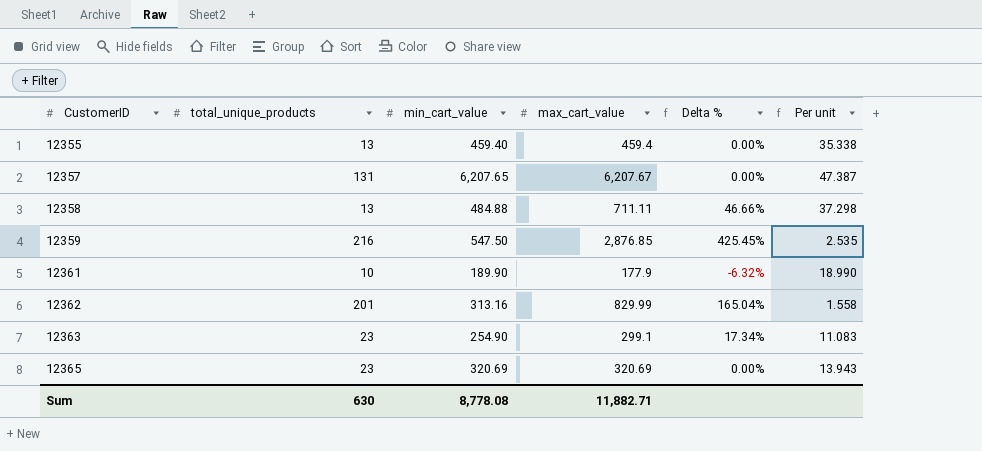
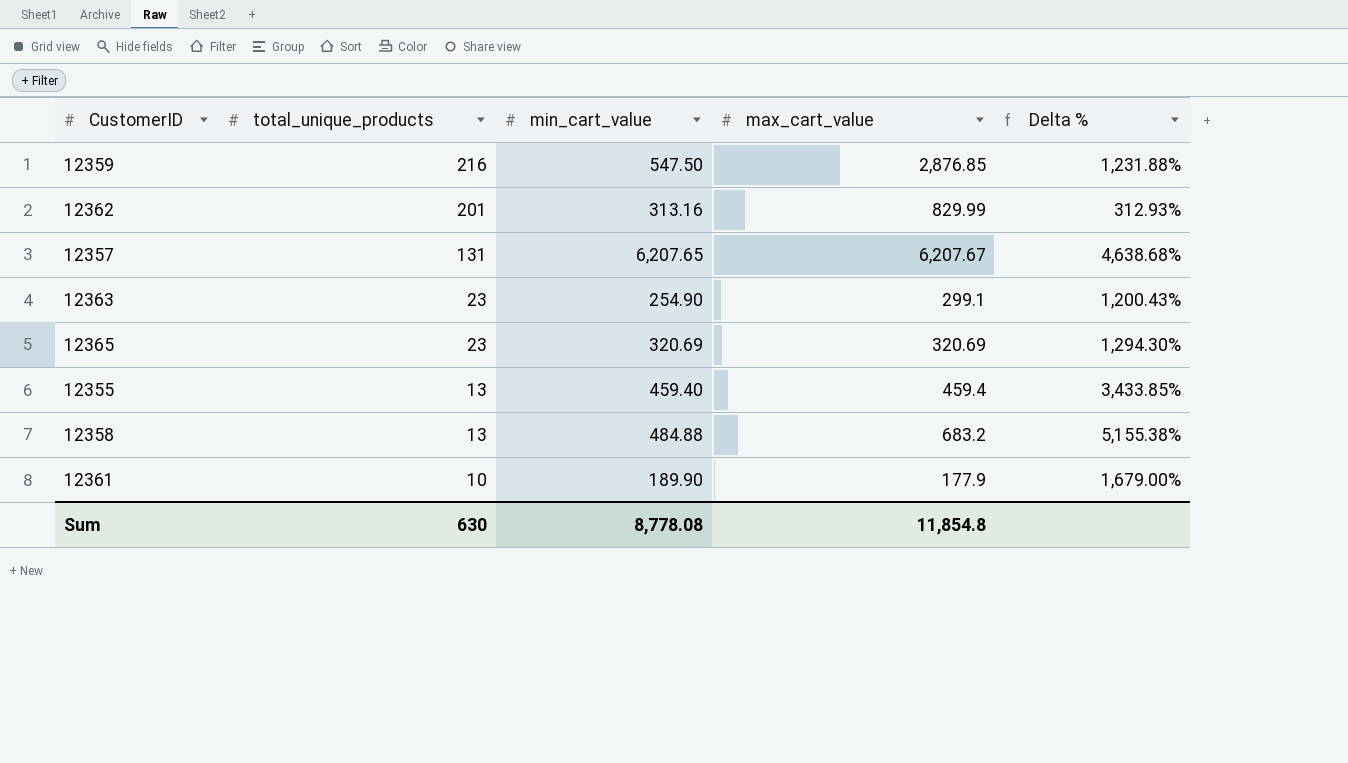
row order: CustomerID ascending -> total_unique_products descending
column Per unit | formula: [min_cart_value] / [total_unique_products] -> none
column Delta % | formula: ([max_cart_value] - [min_cart_value]) / [min_cart_value] -> ([max_cart_value] - [total_unique_products]) / [total_unique_products]
12358 | max_cart_value: 711.11 -> 683.2
Sum | max_cart_value: 11,882.71 -> 11,854.8

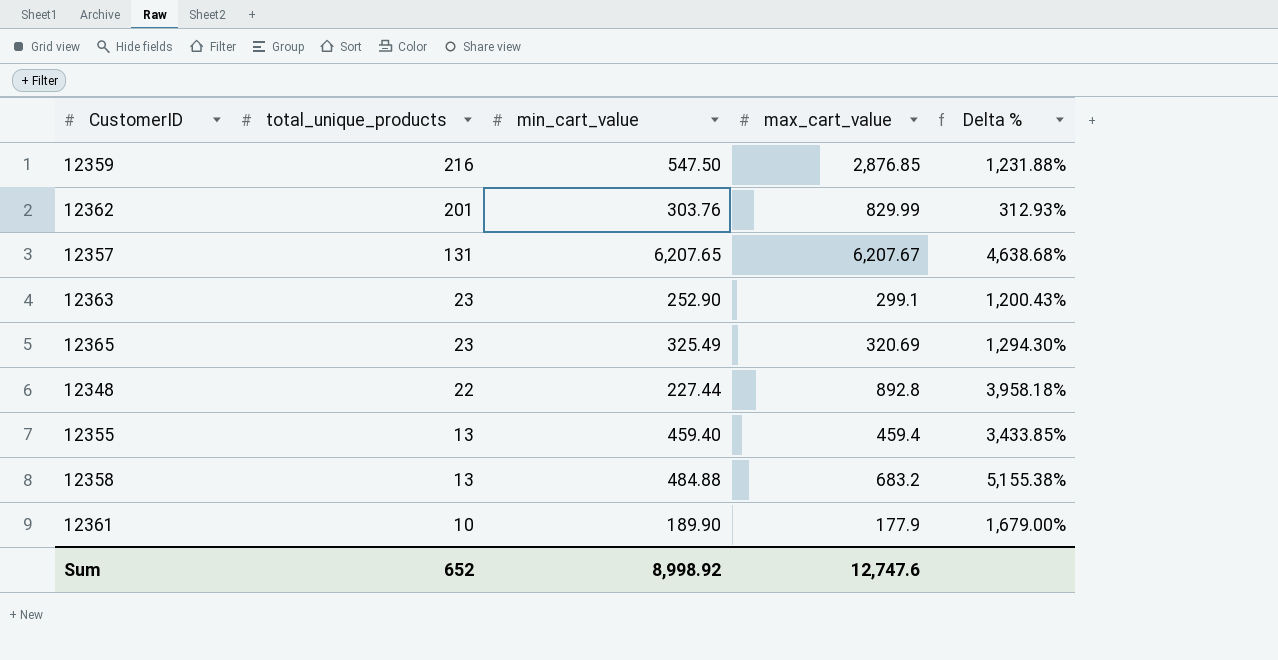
12362 | min_cart_value: 313.16 -> 303.76
12363 | min_cart_value: 254.90 -> 252.90
12365 | min_cart_value: 320.69 -> 325.49
row 12348: none -> 22 | 227.44 | 892.8 | 3,958.18%
Sum | total_unique_products: 630 -> 652
Sum | min_cart_value: 8,778.08 -> 8,998.92
Sum | max_cart_value: 11,854.8 -> 12,747.6

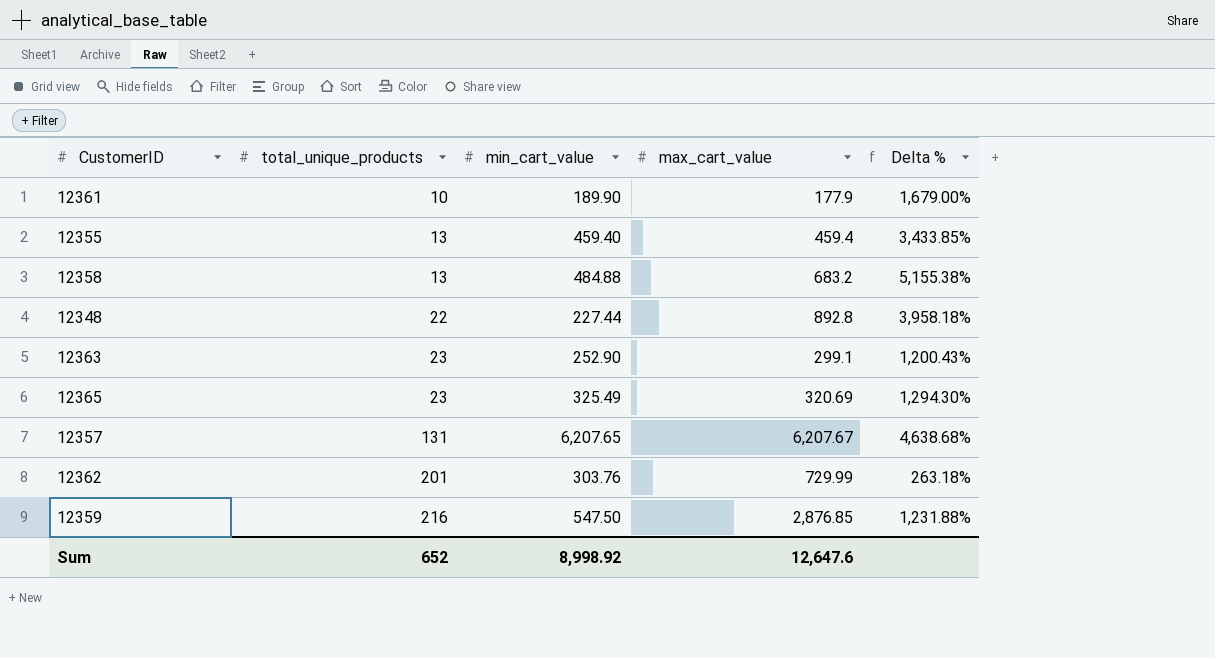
row order: total_unique_products descending -> total_unique_products ascending
12362 | max_cart_value: 829.99 -> 729.99
12362 | Delta %: 312.93% -> 263.18%
Sum | max_cart_value: 12,747.6 -> 12,647.6

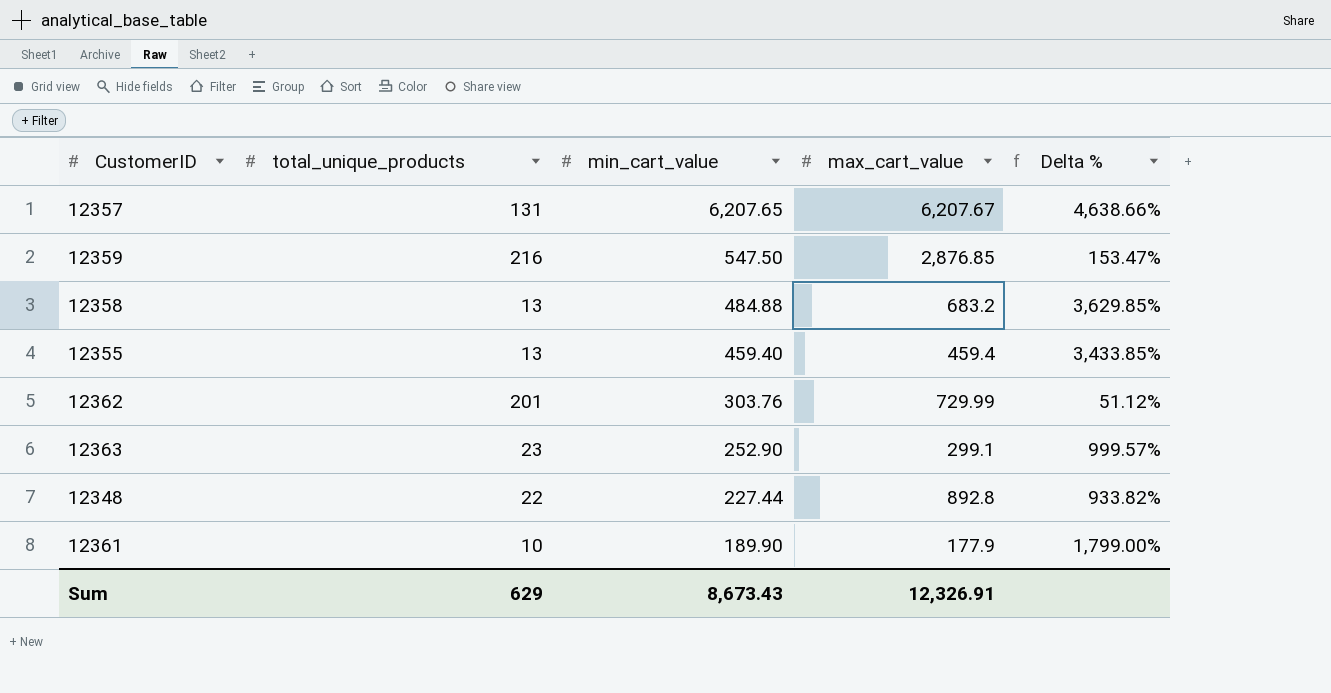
row order: total_unique_products ascending -> min_cart_value descending
column Delta % | formula: ([max_cart_value] - [total_unique_products]) / [total_unique_products] -> ([min_cart_value] - [total_unique_products]) / [total_unique_products]
row 12365: 23 | 325.49 | 320.69 | 1,294.30% -> none
Sum | total_unique_products: 652 -> 629
Sum | min_cart_value: 8,998.92 -> 8,673.43
Sum | max_cart_value: 12,647.6 -> 12,326.91

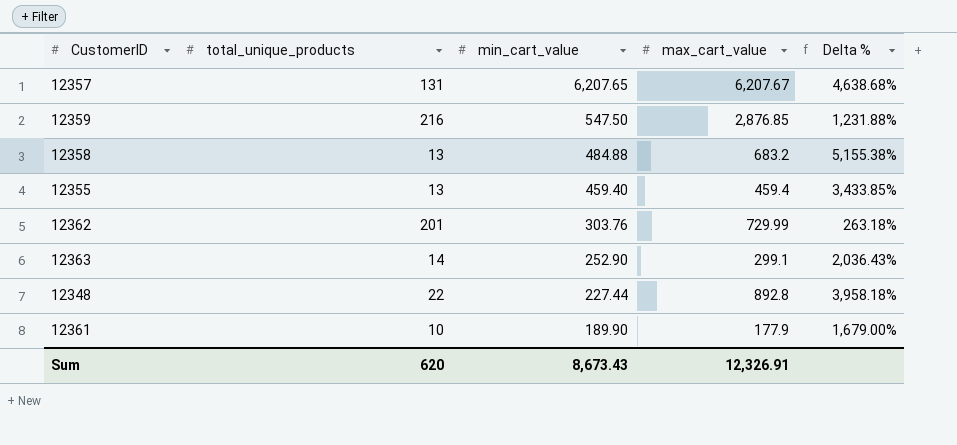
column Delta % | formula: ([min_cart_value] - [total_unique_products]) / [total_unique_products] -> ([max_cart_value] - [total_unique_products]) / [total_unique_products]
12363 | total_unique_products: 23 -> 14
Sum | total_unique_products: 629 -> 620

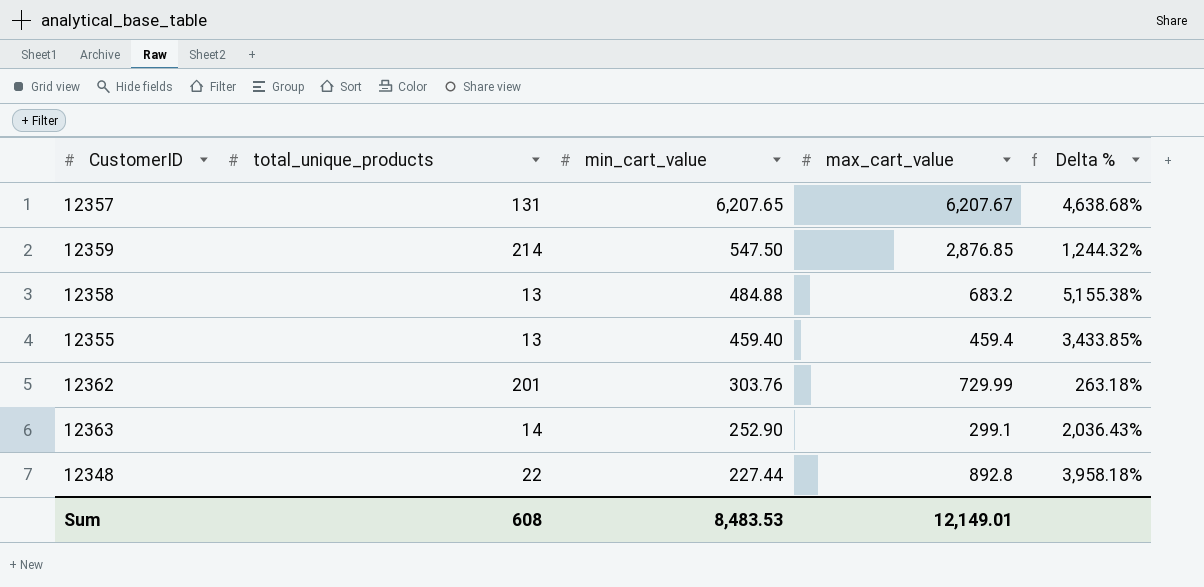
row 12361: 10 | 189.90 | 177.9 | 1,679.00% -> none
12359 | total_unique_products: 216 -> 214
12359 | Delta %: 1,231.88% -> 1,244.32%
Sum | total_unique_products: 620 -> 608
Sum | min_cart_value: 8,673.43 -> 8,483.53
Sum | max_cart_value: 12,326.91 -> 12,149.01

